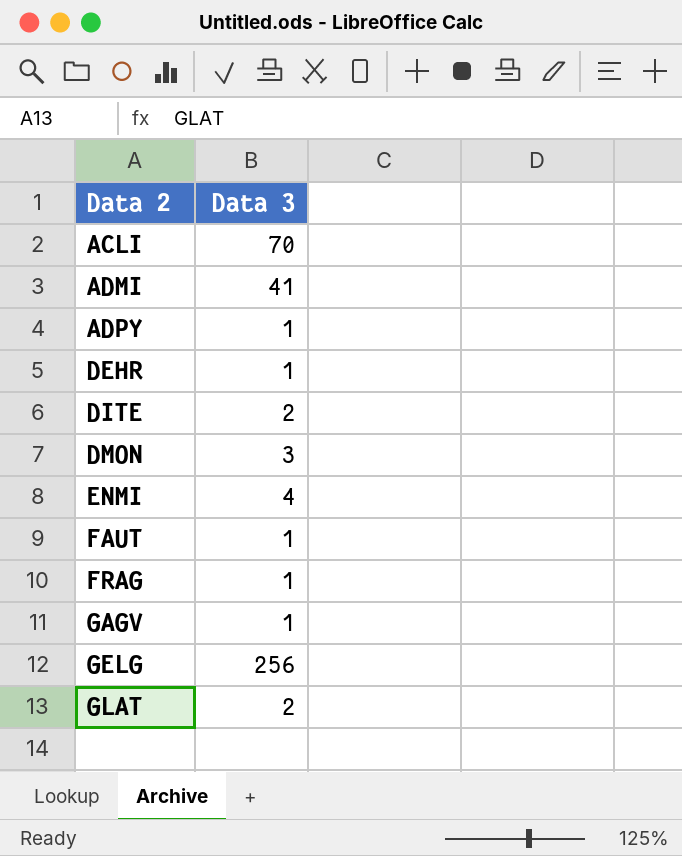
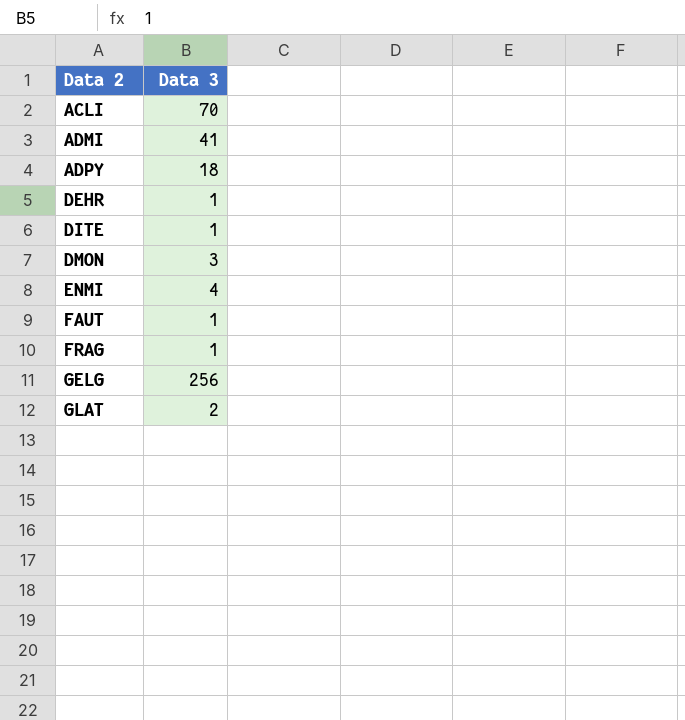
row GAGV: 1 -> none
ADPY | Data 3: 1 -> 18
DITE | Data 3: 2 -> 1

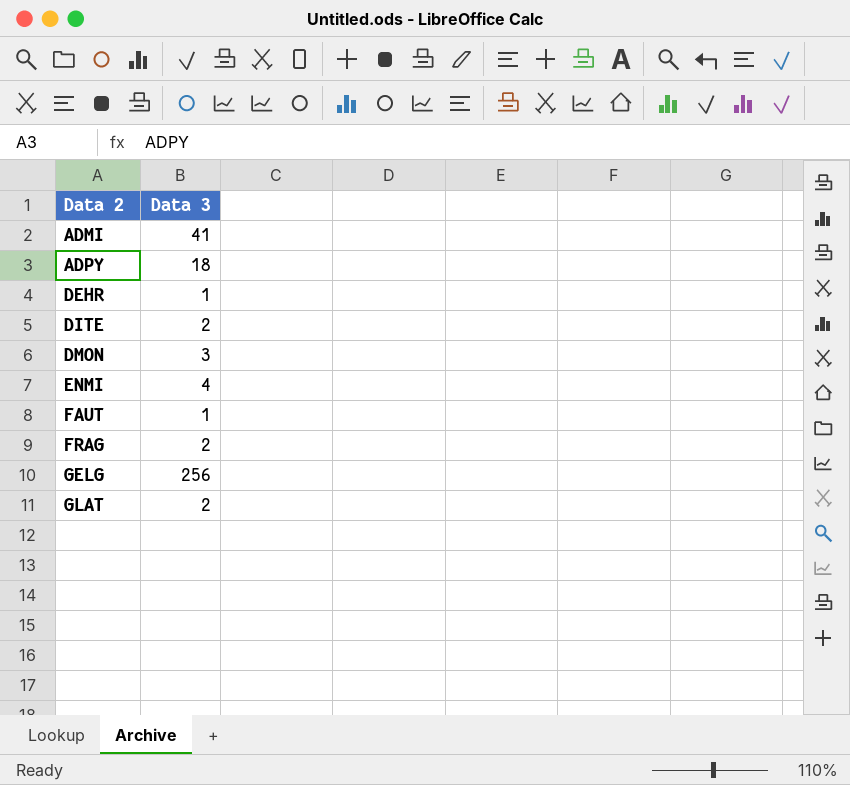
row ACLI: 70 -> none
DITE | Data 3: 1 -> 2
FRAG | Data 3: 1 -> 2

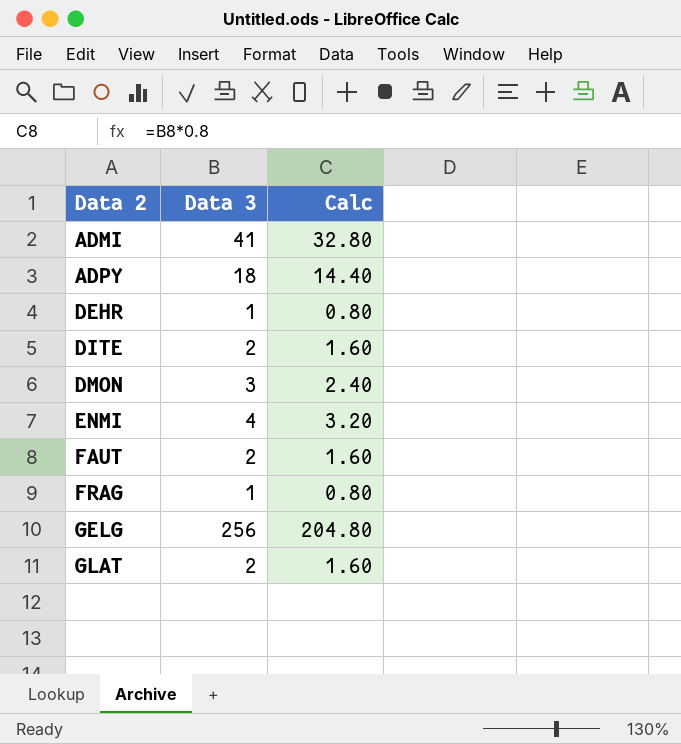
column Calc | formula: none -> [Data 3] * 0.8
FAUT | Data 3: 1 -> 2
FRAG | Data 3: 2 -> 1

